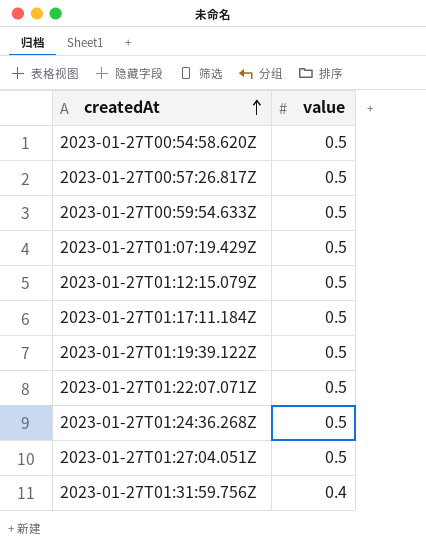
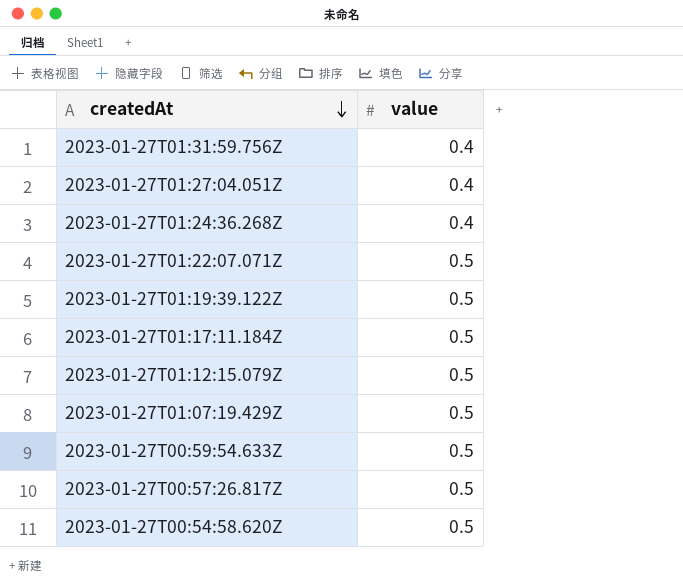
row order: createdAt ascending -> createdAt descending
2023-01-27T01:27:04.051Z | value: 0.5 -> 0.4
2023-01-27T01:24:36.268Z | value: 0.5 -> 0.4

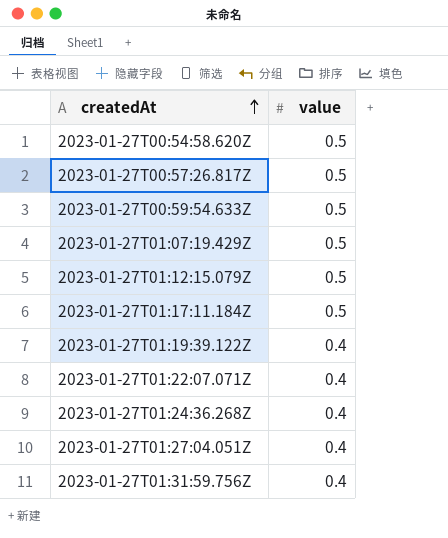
row order: createdAt descending -> createdAt ascending
2023-01-27T01:19:39.122Z | value: 0.5 -> 0.4
2023-01-27T01:22:07.071Z | value: 0.5 -> 0.4

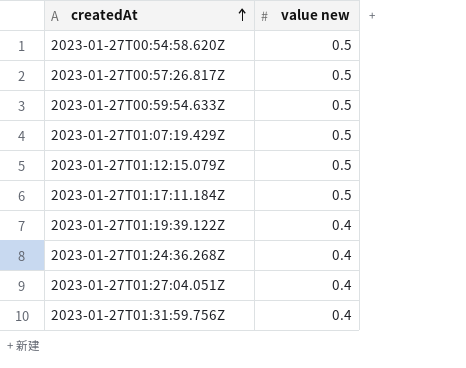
column name: value -> value new
row 2023-01-27T01:22:07.071Z: 0.4 -> none

